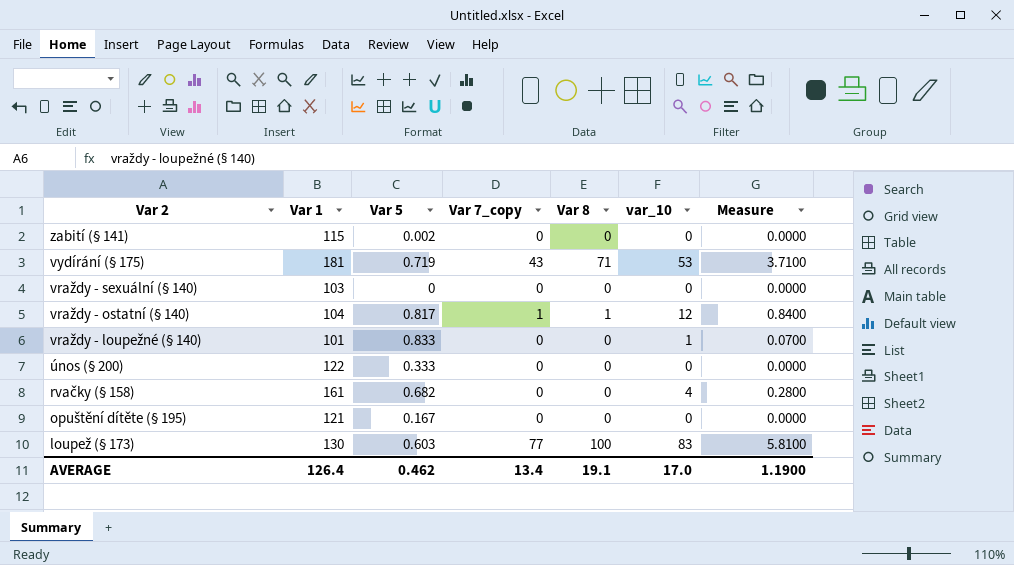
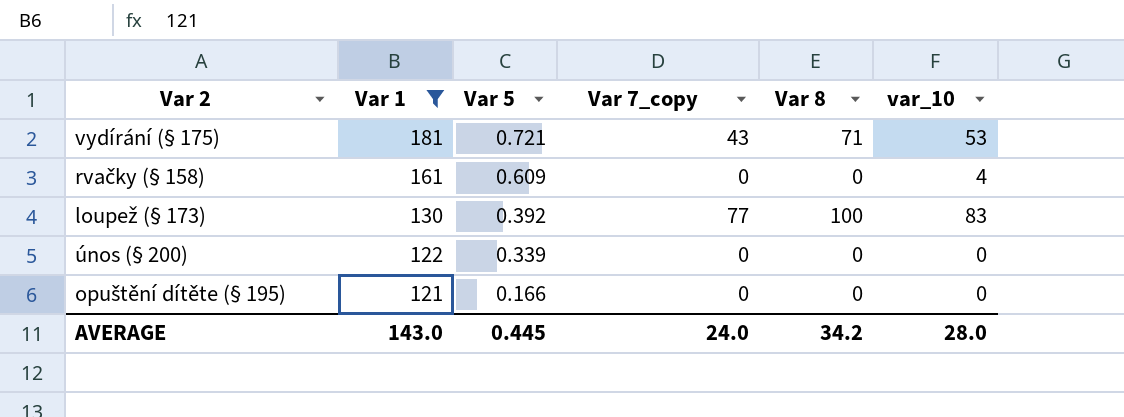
filter: none -> Var 1 >= 121
row order: Var 2 descending -> Var 1 descending
column Measure | formula: [var_10] * 0.07 -> none
vydírání (§ 175) | Var 5: 0.719 -> 0.721
rvačky (§ 158) | Var 5: 0.682 -> 0.609
loupež (§ 173) | Var 5: 0.603 -> 0.392
únos (§ 200) | Var 5: 0.333 -> 0.339
opuštění dítěte (§ 195) | Var 5: 0.167 -> 0.166
AVERAGE | Var 1: 126.4 -> 143.0
AVERAGE | Var 5: 0.462 -> 0.445
AVERAGE | Var 7_copy: 13.4 -> 24.0
AVERAGE | Var 8: 19.1 -> 34.2
AVERAGE | var_10: 17.0 -> 28.0

